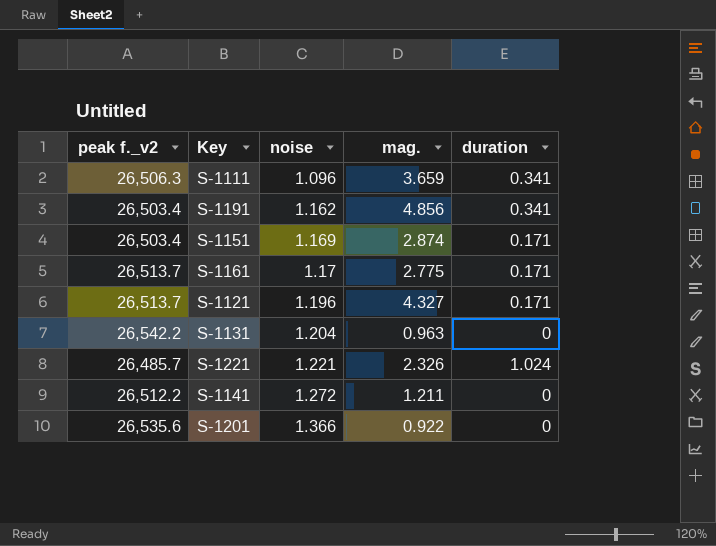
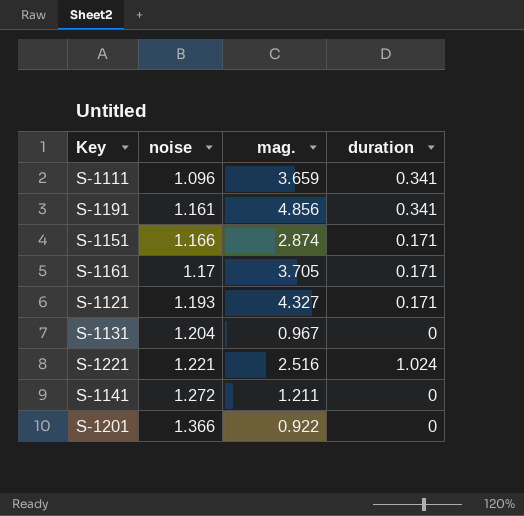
column peak f._v2 | position: 1 -> none
S-1191 | noise: 1.162 -> 1.161
S-1151 | noise: 1.169 -> 1.166
S-1161 | mag.: 2.775 -> 3.705
S-1121 | noise: 1.196 -> 1.193
S-1131 | mag.: 0.963 -> 0.967
S-1221 | mag.: 2.326 -> 2.516

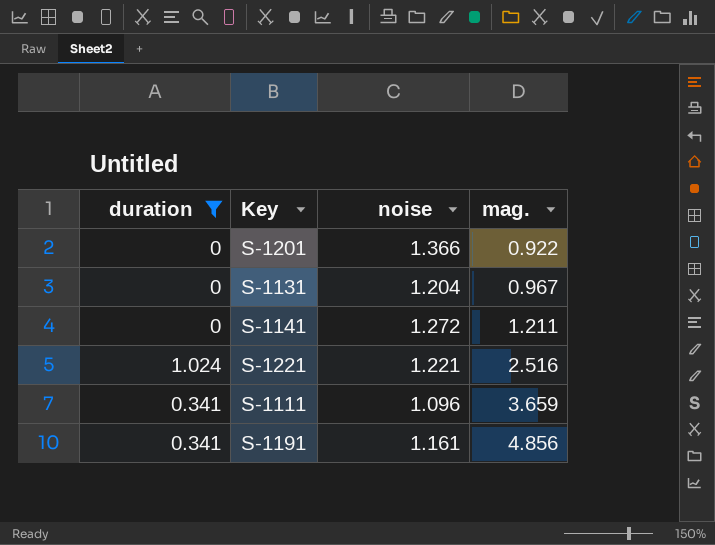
filter: none -> duration != 0.171
row order: noise ascending -> mag. ascending
column duration | position: 4 -> 1

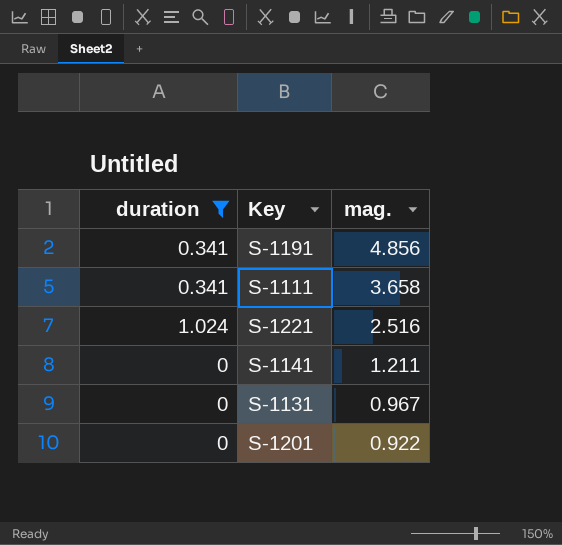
row order: mag. ascending -> mag. descending
column noise | position: 3 -> none
S-1111 | mag.: 3.659 -> 3.658

